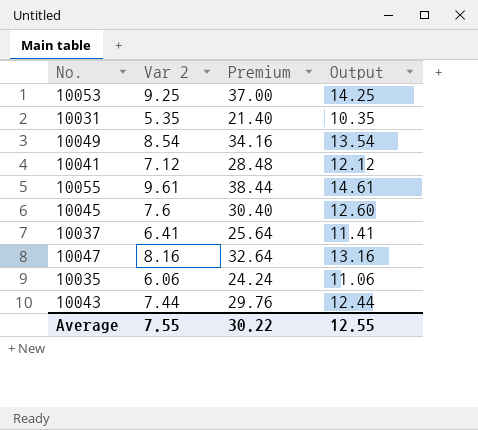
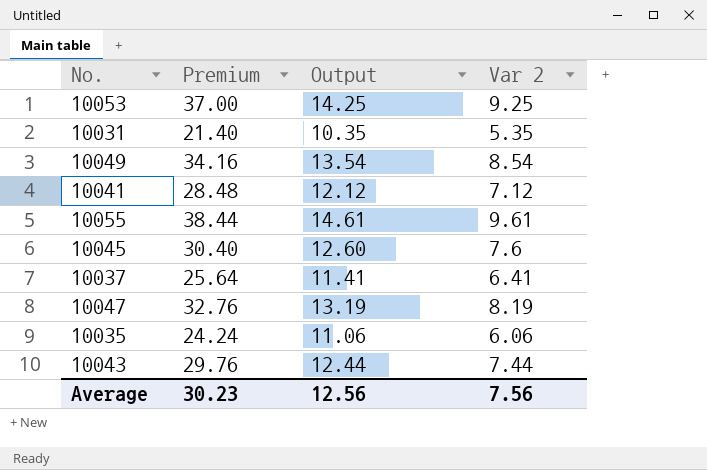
column Var 2 | position: 2 -> 4
10047 | Premium: 32.64 -> 32.76
10047 | Output: 13.16 -> 13.19
10047 | Var 2: 8.16 -> 8.19
Average | Premium: 30.22 -> 30.23
Average | Output: 12.55 -> 12.56
Average | Var 2: 7.55 -> 7.56

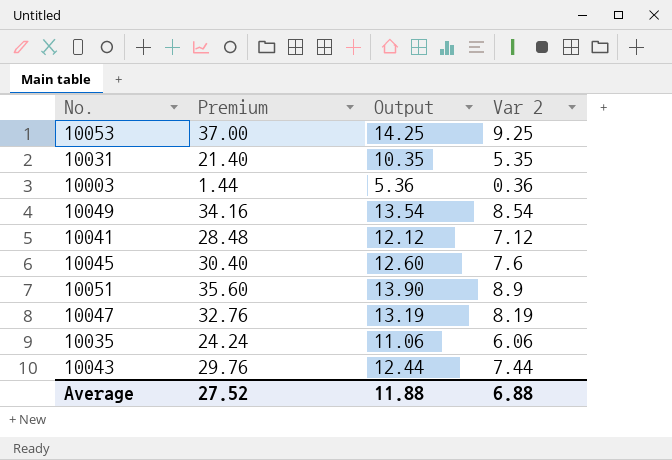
row 10055: 38.44 | 14.61 | 9.61 -> none
row 10037: 25.64 | 11.41 | 6.41 -> none
row 10003: none -> 1.44 | 5.36 | 0.36
row 10051: none -> 35.60 | 13.90 | 8.9
Average | Premium: 30.23 -> 27.52
Average | Output: 12.56 -> 11.88
Average | Var 2: 7.56 -> 6.88

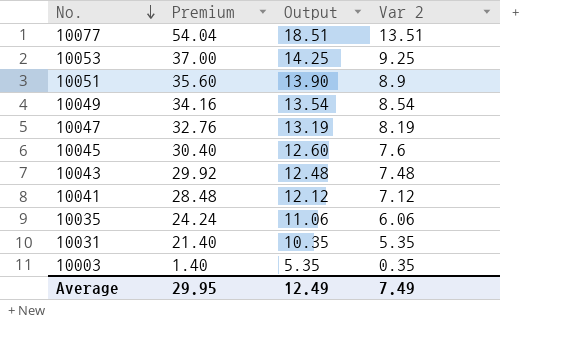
row order: none -> No. descending
row 10077: none -> 54.04 | 18.51 | 13.51
10043 | Premium: 29.76 -> 29.92
10043 | Output: 12.44 -> 12.48
10043 | Var 2: 7.44 -> 7.48
10003 | Premium: 1.44 -> 1.40
10003 | Output: 5.36 -> 5.35
10003 | Var 2: 0.36 -> 0.35
Average | Premium: 27.52 -> 29.95
Average | Output: 11.88 -> 12.49
Average | Var 2: 6.88 -> 7.49

